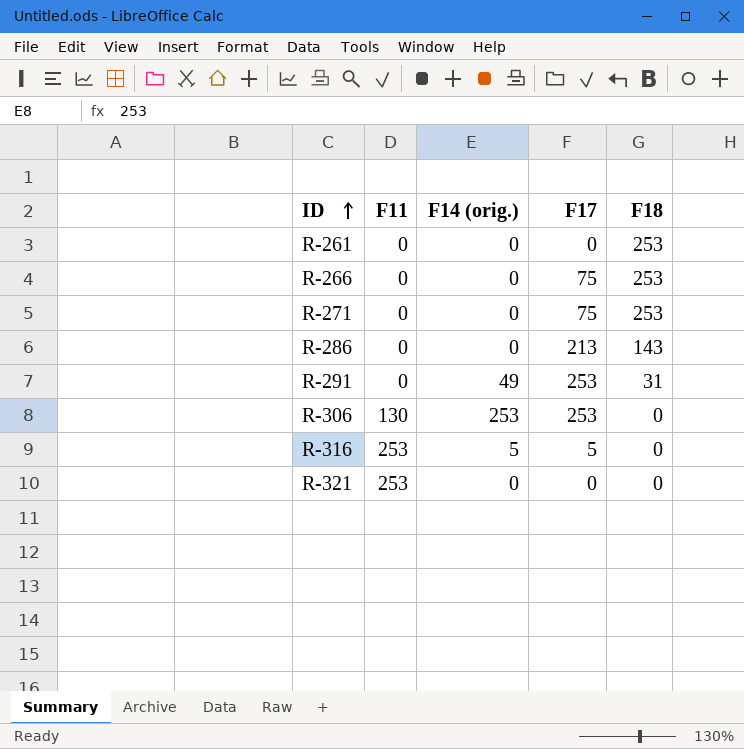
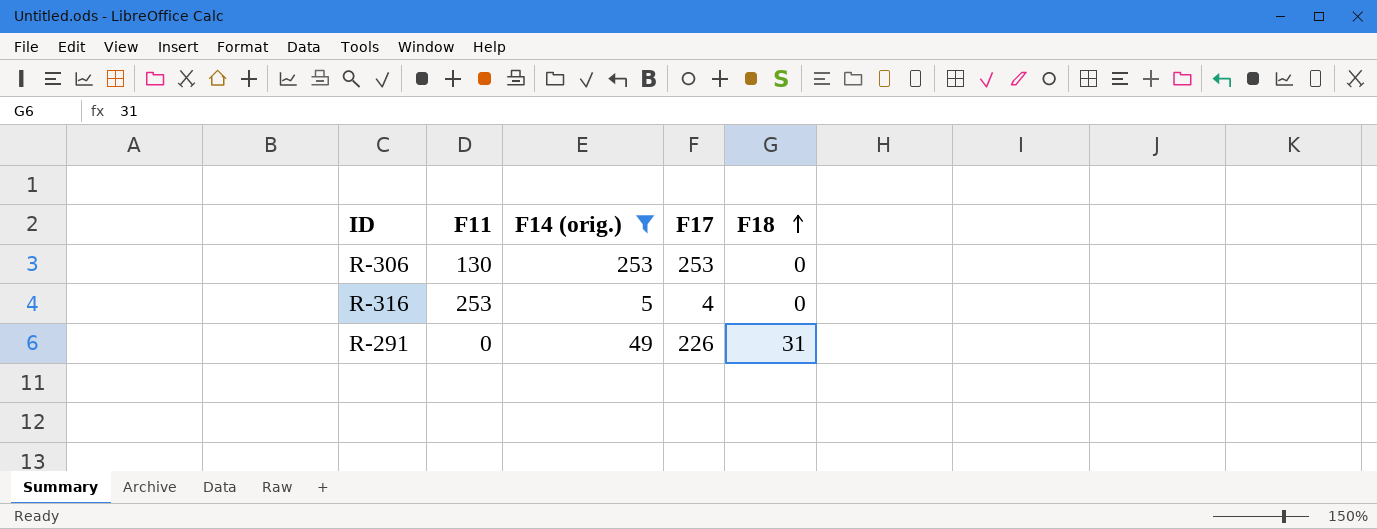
filter: none -> F14 (orig.) != 0
row order: ID ascending -> F18 ascending
R-316 | F17: 5 -> 4
R-291 | F17: 253 -> 226

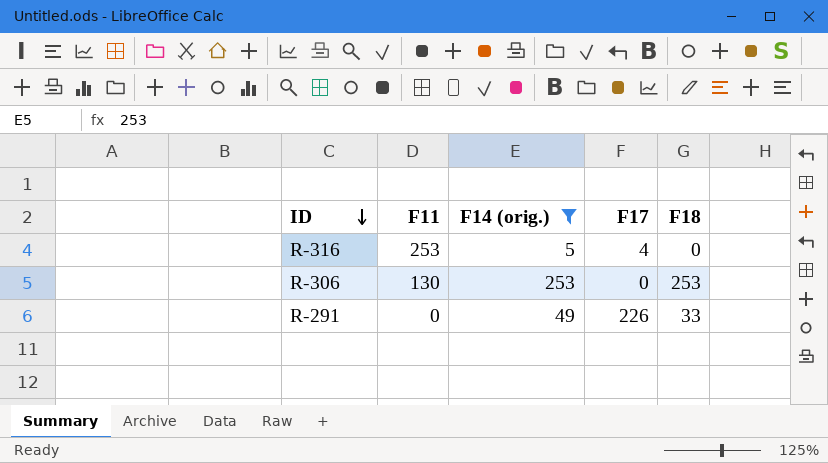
row order: F18 ascending -> ID descending
R-306 | F17: 253 -> 0
R-306 | F18: 0 -> 253
R-291 | F18: 31 -> 33

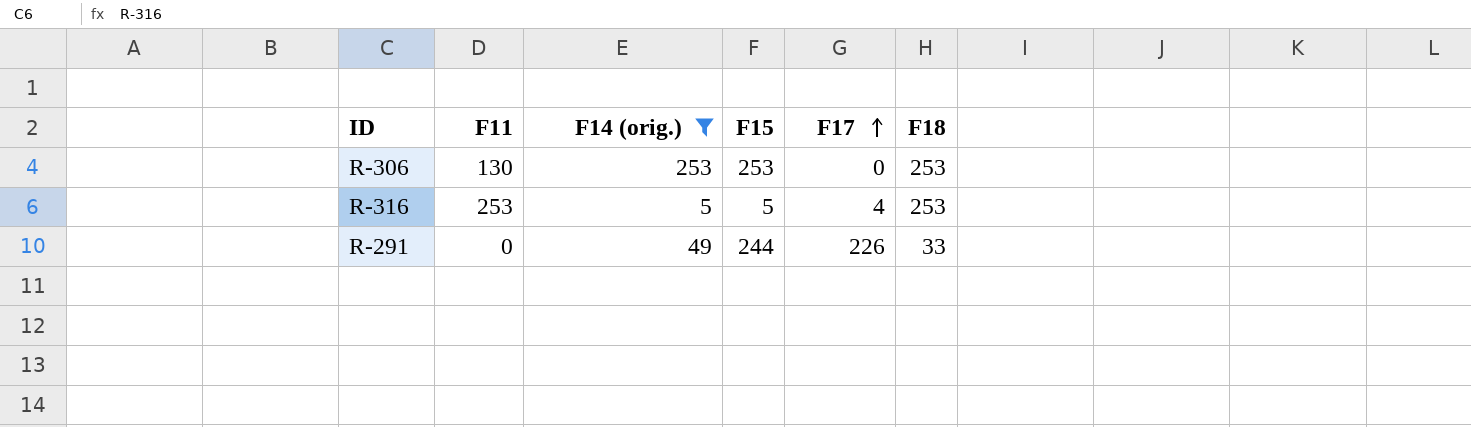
row order: ID descending -> F17 ascending
column F15 | position: none -> 4
R-316 | F18: 0 -> 253

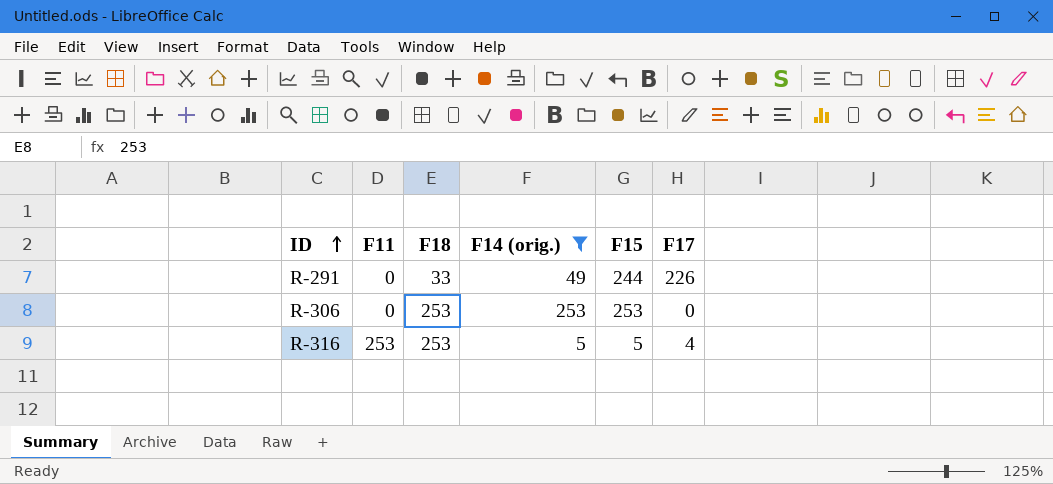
row order: F17 ascending -> ID ascending
column F18 | position: 6 -> 3
R-306 | F11: 130 -> 0

